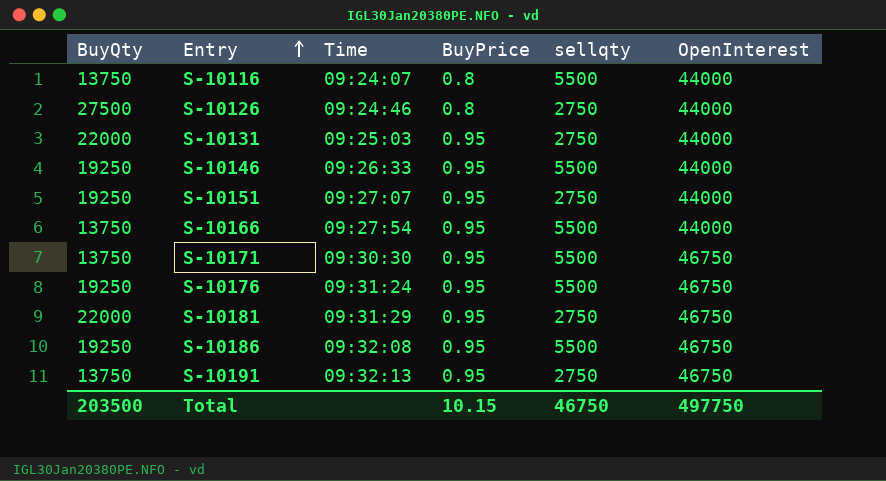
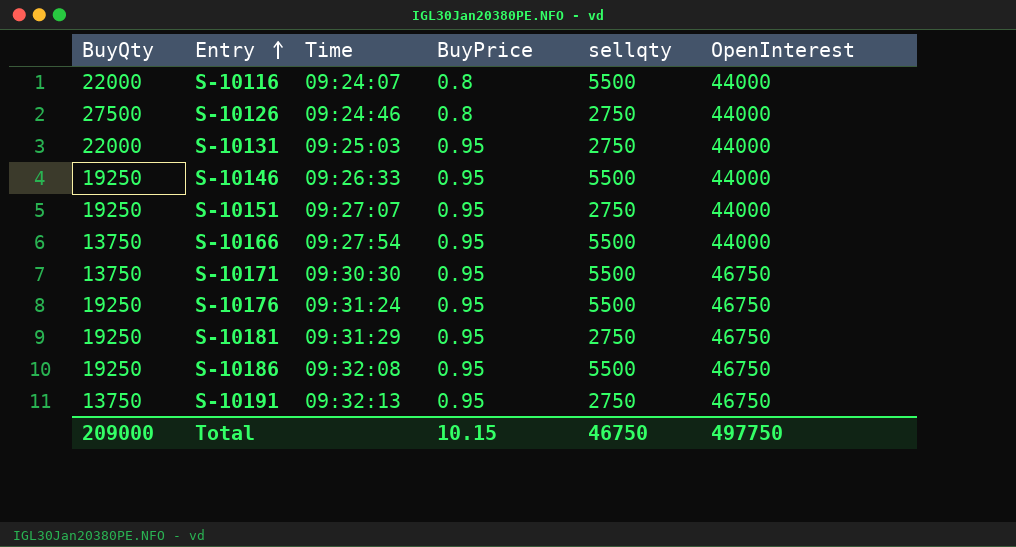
S-10116 | BuyQty: 13750 -> 22000
S-10181 | BuyQty: 22000 -> 19250
Total | BuyQty: 203500 -> 209000

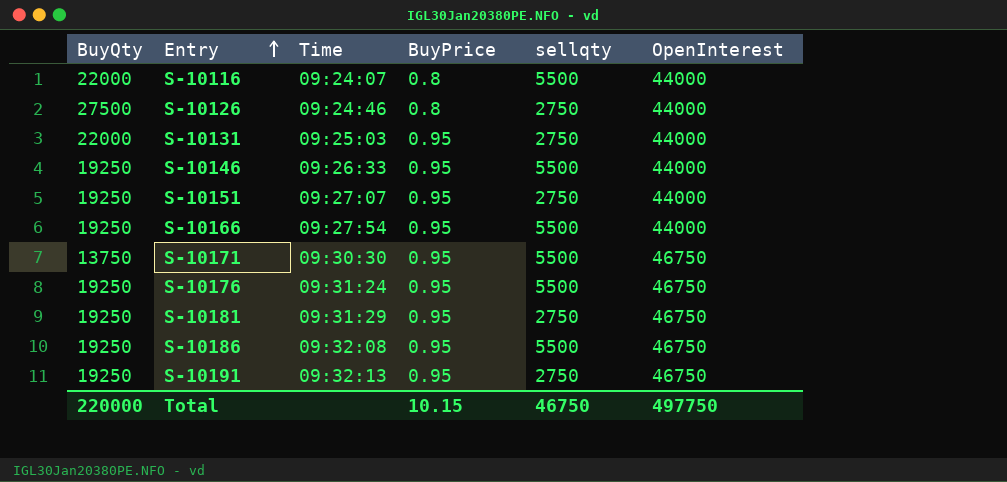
S-10166 | BuyQty: 13750 -> 19250
S-10191 | BuyQty: 13750 -> 19250
Total | BuyQty: 209000 -> 220000

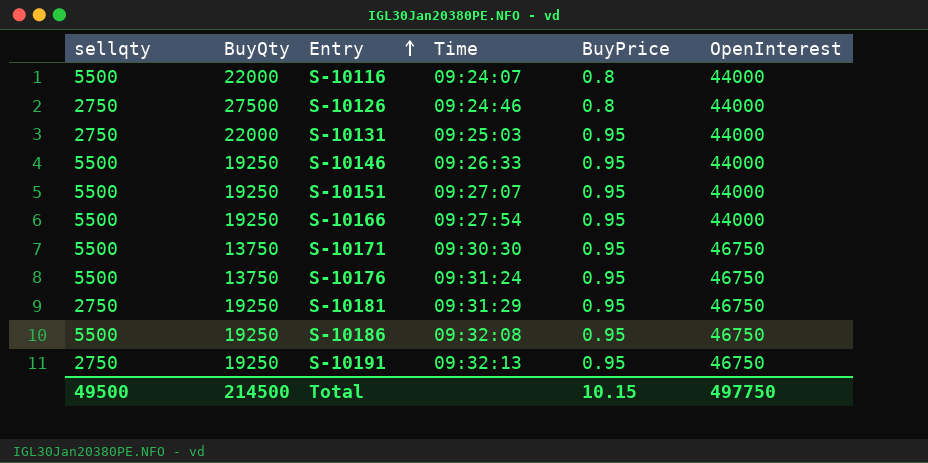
column sellqty | position: 5 -> 1
S-10151 | sellqty: 2750 -> 5500
S-10176 | BuyQty: 19250 -> 13750
Total | sellqty: 46750 -> 49500
Total | BuyQty: 220000 -> 214500

